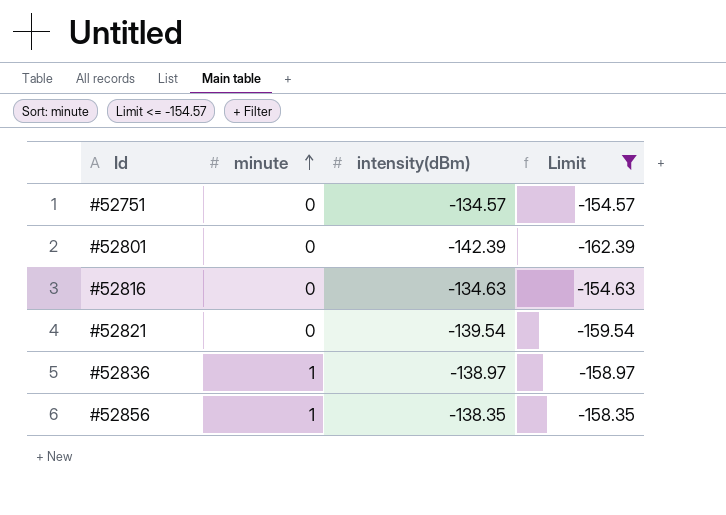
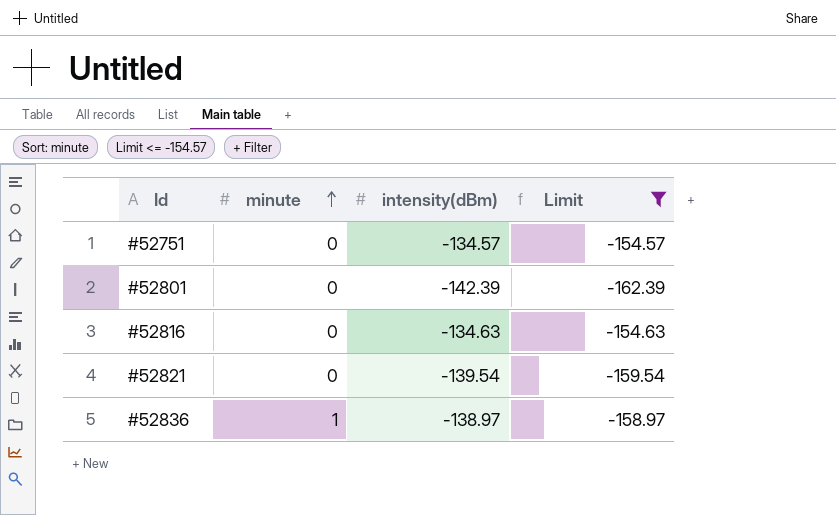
row #52856: 1 | -138.35 | -158.35 -> none

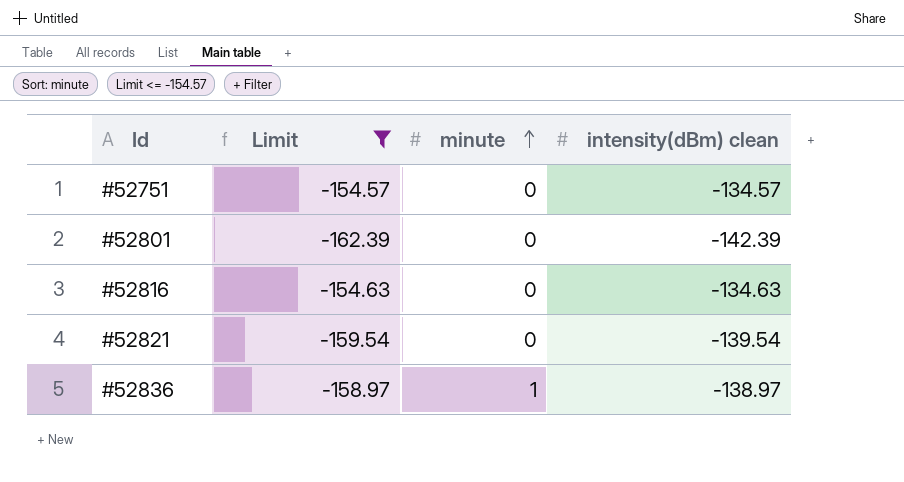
column Limit | position: 4 -> 2
column name: intensity(dBm) -> intensity(dBm) clean

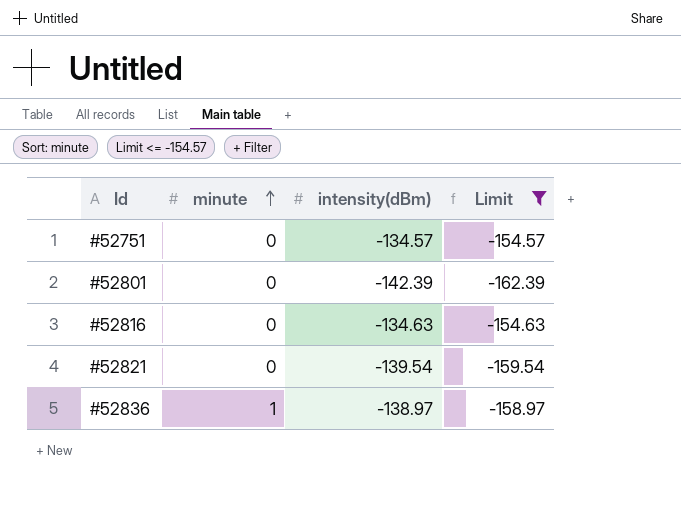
column name: intensity(dBm) clean -> intensity(dBm)
column Limit | position: 2 -> 4

